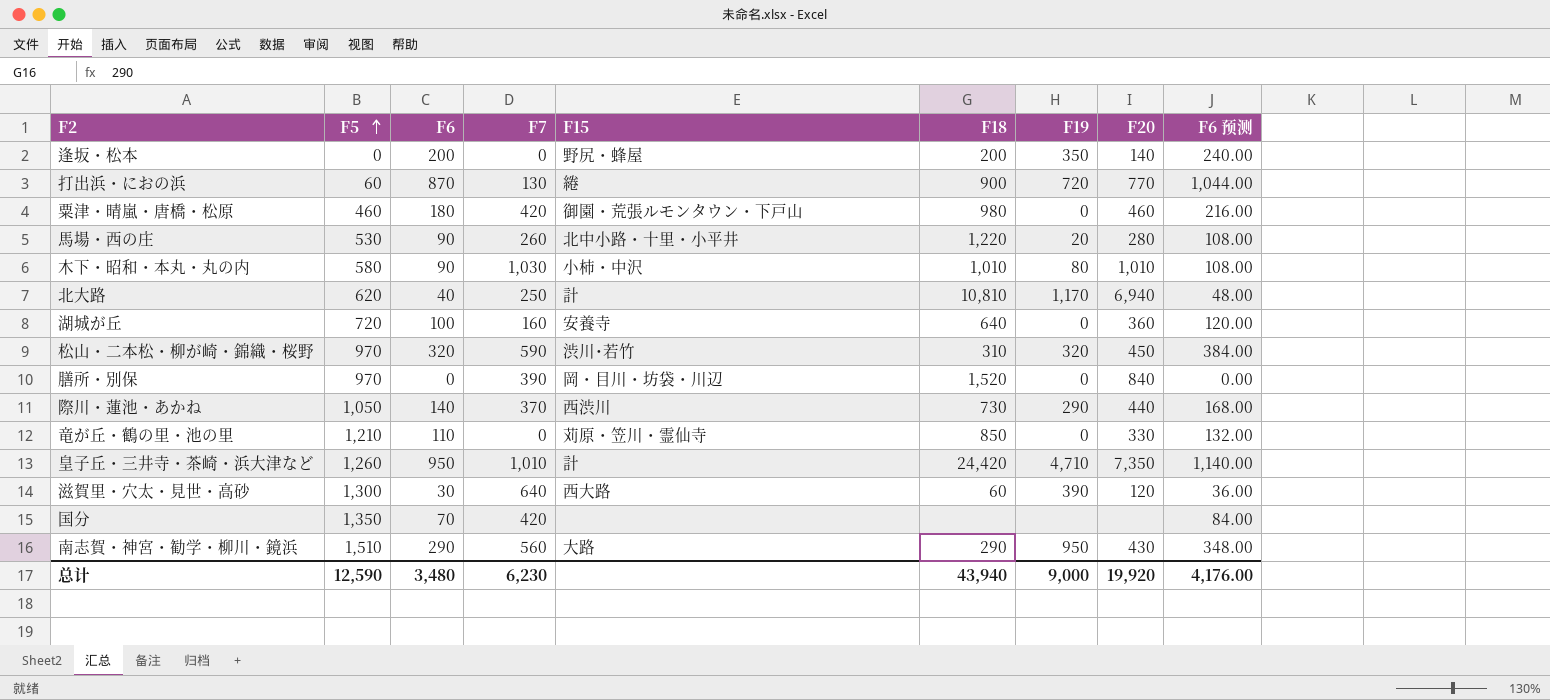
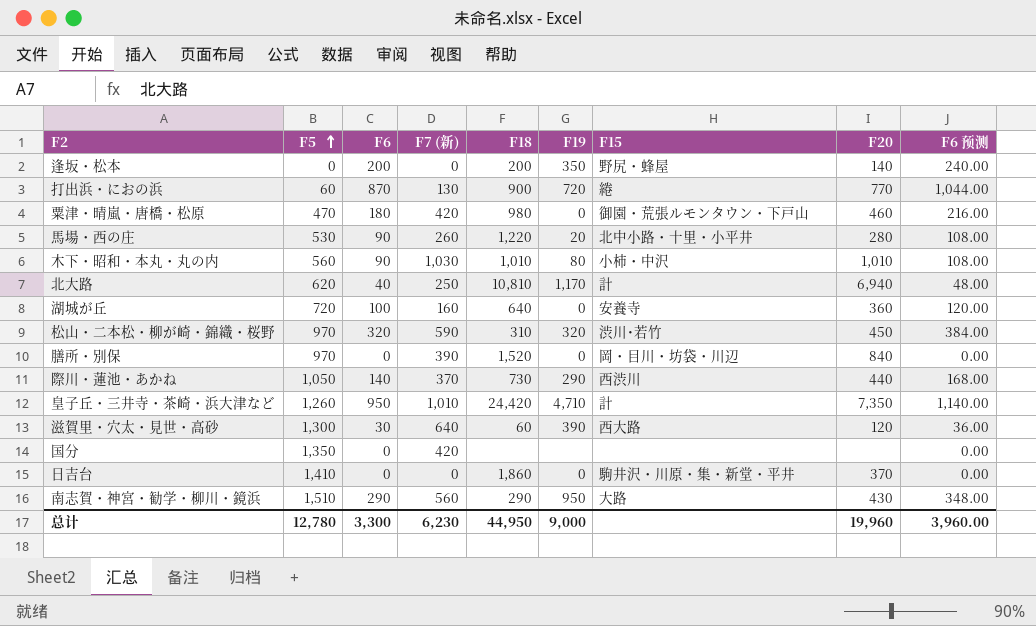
column name: F7 -> F7 (新)
column F15 | position: 5 -> 7
row 竜が丘・鶴の里・池の里: 1,210 | 110 | 0 | 苅原・笠川・霊仙寺 | 850 | 0 | 330 | 132.00 -> none
粟津・晴嵐・唐橋・松原 | F5: 460 -> 470
木下・昭和・本丸・丸の内 | F5: 580 -> 560
国分 | F6: 70 -> 0
国分 | F6 预测: 84.00 -> 0.00
row 日吉台: none -> 1,410 | 0 | 0 | 1,860 | 0 | 駒井沢・川原・集・新堂・平井 | 370 | 0.00
总计 | F5: 12,590 -> 12,780
总计 | F6: 3,480 -> 3,300
总计 | F18: 43,940 -> 44,950
总计 | F20: 19,920 -> 19,960
总计 | F6 预测: 4,176.00 -> 3,960.00

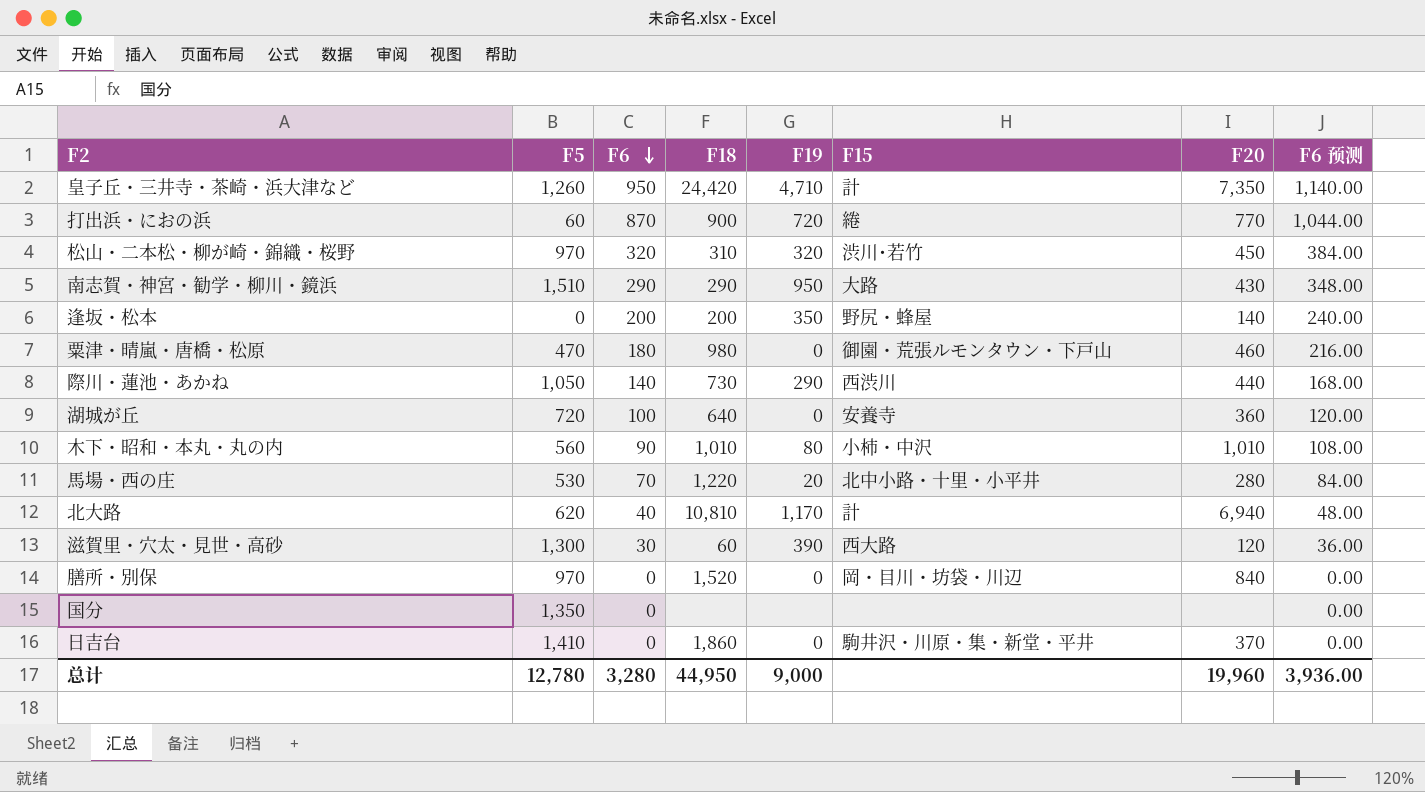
row order: F5 ascending -> F6 descending
column F7 (新) | position: 4 -> none
馬場・西の庄 | F6: 90 -> 70
馬場・西の庄 | F6 预测: 108.00 -> 84.00
总计 | F6: 3,300 -> 3,280
总计 | F6 预测: 3,960.00 -> 3,936.00

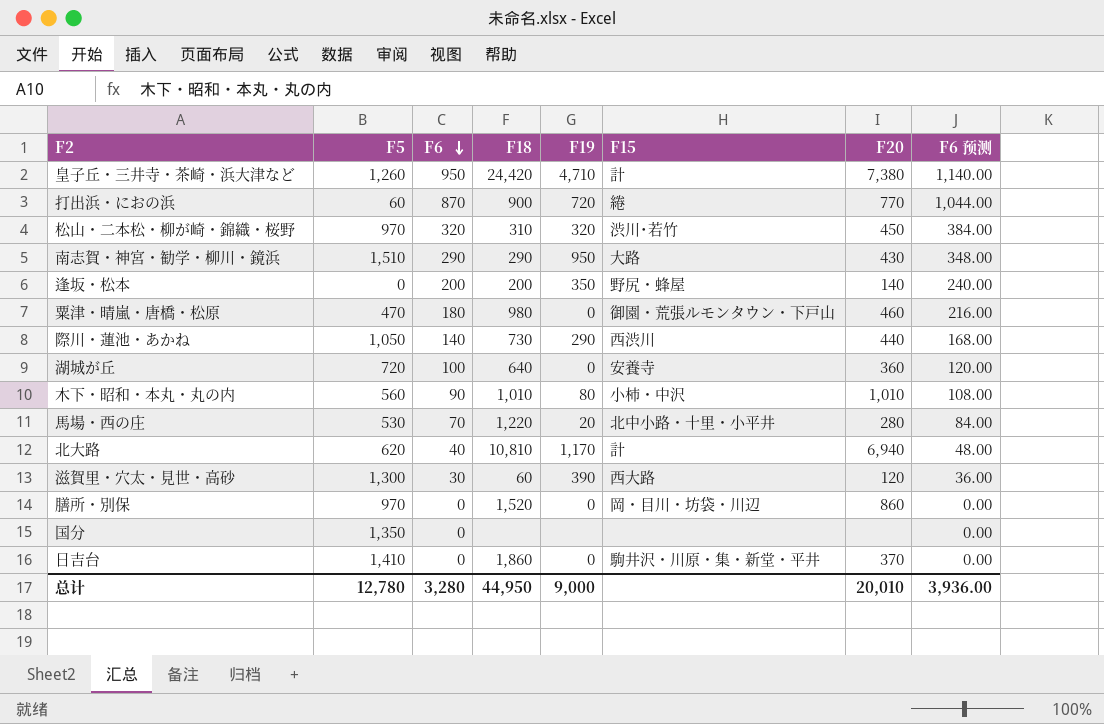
皇子丘・三井寺・茶崎・浜大津など | F20: 7,350 -> 7,380
膳所・別保 | F20: 840 -> 860
总计 | F20: 19,960 -> 20,010

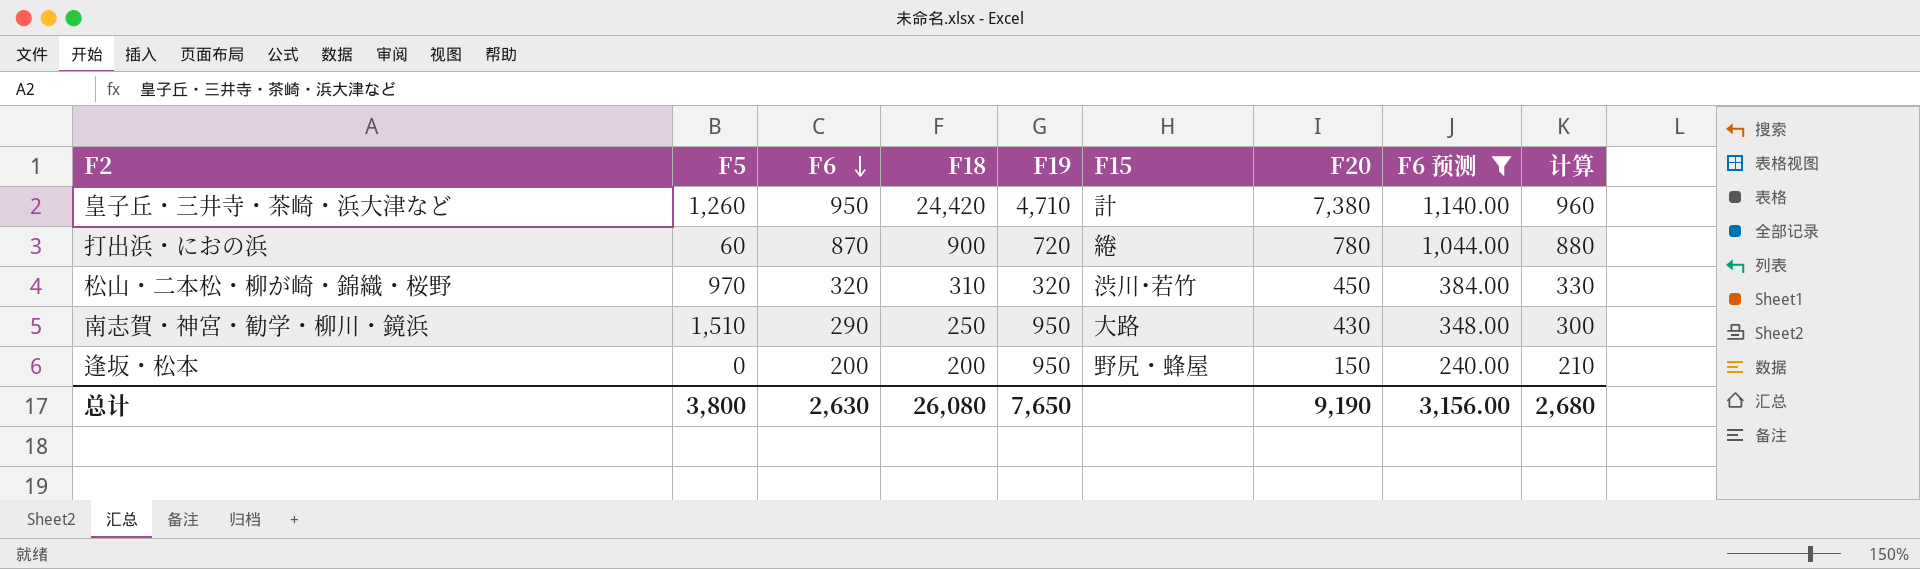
filter: none -> F6 预测 >= 240.00
column 计算 | formula: none -> [F6] + 10
打出浜・におの浜 | F20: 770 -> 780
南志賀・神宮・勧学・柳川・鏡浜 | F18: 290 -> 250
逢坂・松本 | F19: 350 -> 950
逢坂・松本 | F20: 140 -> 150
总计 | F5: 12,780 -> 3,800
总计 | F6: 3,280 -> 2,630
总计 | F18: 44,950 -> 26,080
总计 | F19: 9,000 -> 7,650
总计 | F20: 20,010 -> 9,190
总计 | F6 预测: 3,936.00 -> 3,156.00

